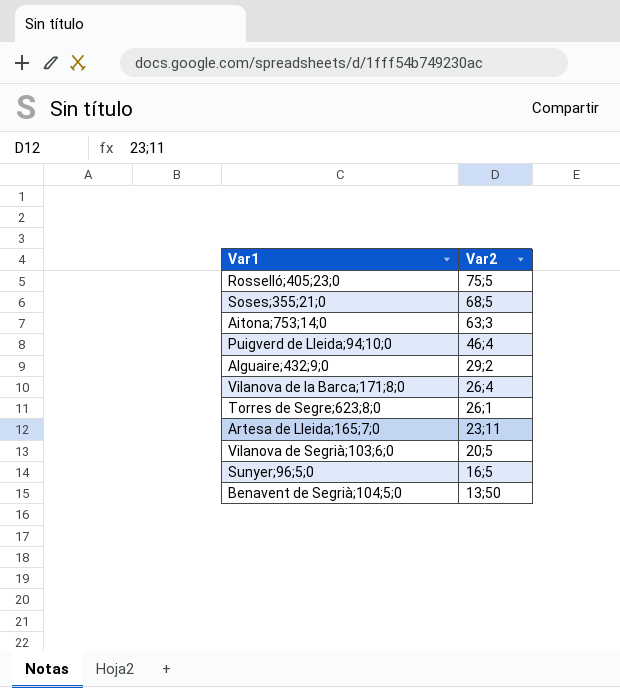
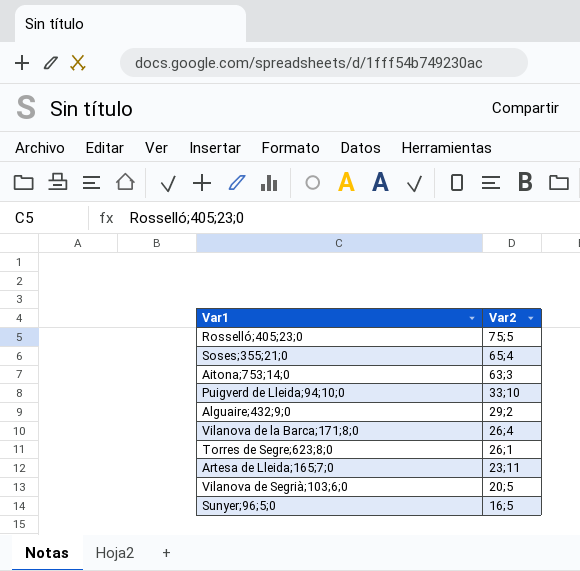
row Benavent de Segrià;104;5;0: 13;50 -> none
Soses;355;21;0 | Var2: 68;5 -> 65;4
Puigverd de Lleida;94;10;0 | Var2: 46;4 -> 33;10

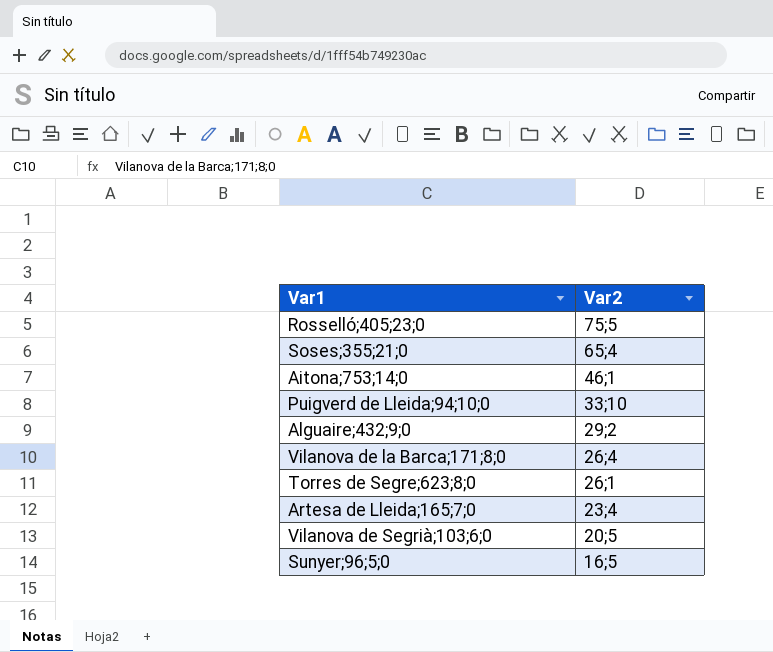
Aitona;753;14;0 | Var2: 63;3 -> 46;1
Artesa de Lleida;165;7;0 | Var2: 23;11 -> 23;4

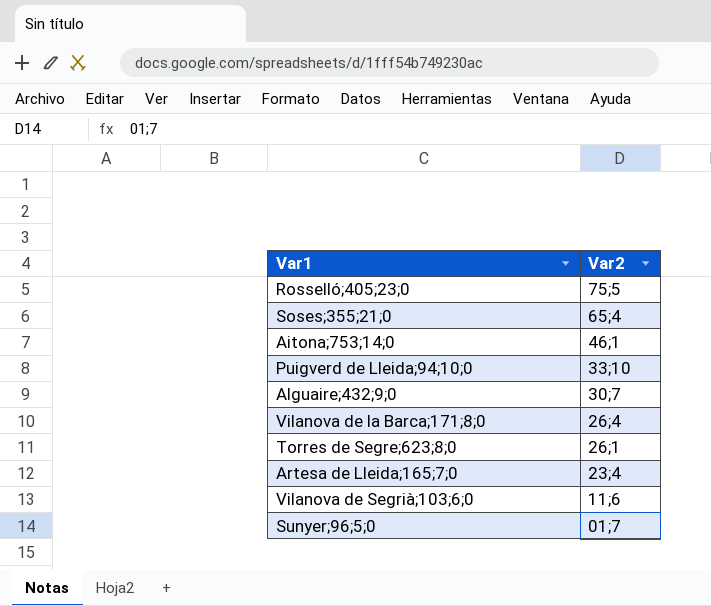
Alguaire;432;9;0 | Var2: 29;2 -> 30;7
Vilanova de Segrià;103;6;0 | Var2: 20;5 -> 11;6
Sunyer;96;5;0 | Var2: 16;5 -> 01;7

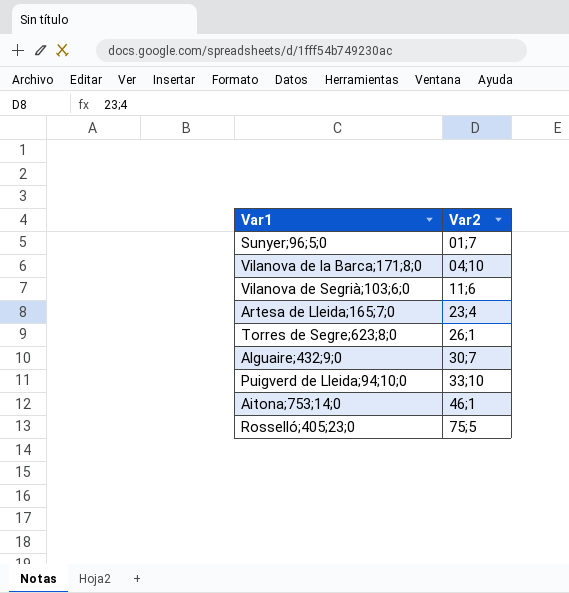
row order: Var2 descending -> Var2 ascending
row Soses;355;21;0: 65;4 -> none
Vilanova de la Barca;171;8;0 | Var2: 26;4 -> 04;10

